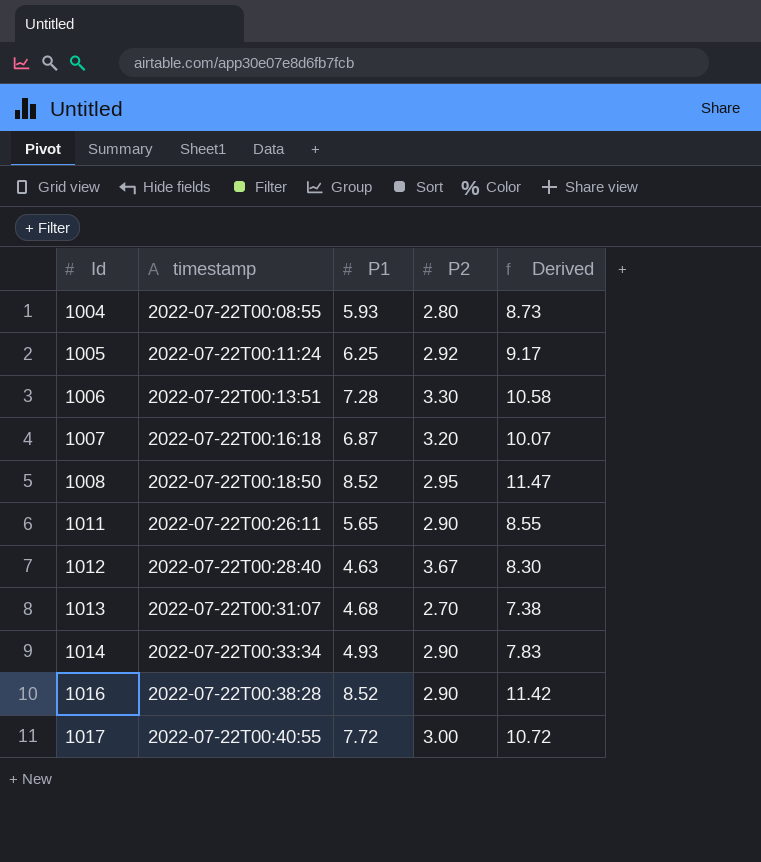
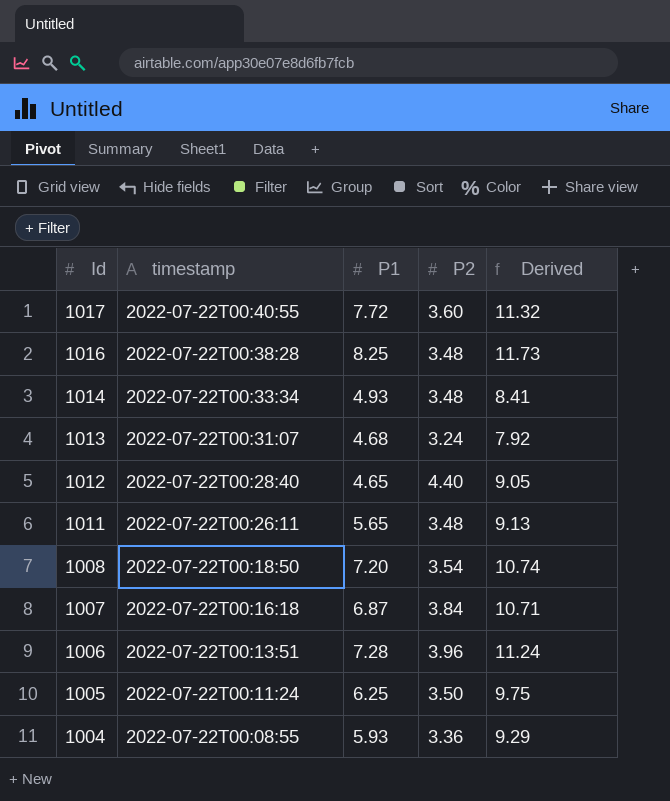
row order: Id ascending -> Id descending
1017 | P2: 3.00 -> 3.60
1017 | Derived: 10.72 -> 11.32
1016 | P1: 8.52 -> 8.25
1016 | P2: 2.90 -> 3.48
1016 | Derived: 11.42 -> 11.73
1014 | P2: 2.90 -> 3.48
1014 | Derived: 7.83 -> 8.41
1013 | P2: 2.70 -> 3.24
1013 | Derived: 7.38 -> 7.92
1012 | P1: 4.63 -> 4.65
1012 | P2: 3.67 -> 4.40
1012 | Derived: 8.30 -> 9.05
1011 | P2: 2.90 -> 3.48
1011 | Derived: 8.55 -> 9.13
1008 | P1: 8.52 -> 7.20
1008 | P2: 2.95 -> 3.54
1008 | Derived: 11.47 -> 10.74
1007 | P2: 3.20 -> 3.84
1007 | Derived: 10.07 -> 10.71
1006 | P2: 3.30 -> 3.96
1006 | Derived: 10.58 -> 11.24
1005 | P2: 2.92 -> 3.50
1005 | Derived: 9.17 -> 9.75
1004 | P2: 2.80 -> 3.36
1004 | Derived: 8.73 -> 9.29

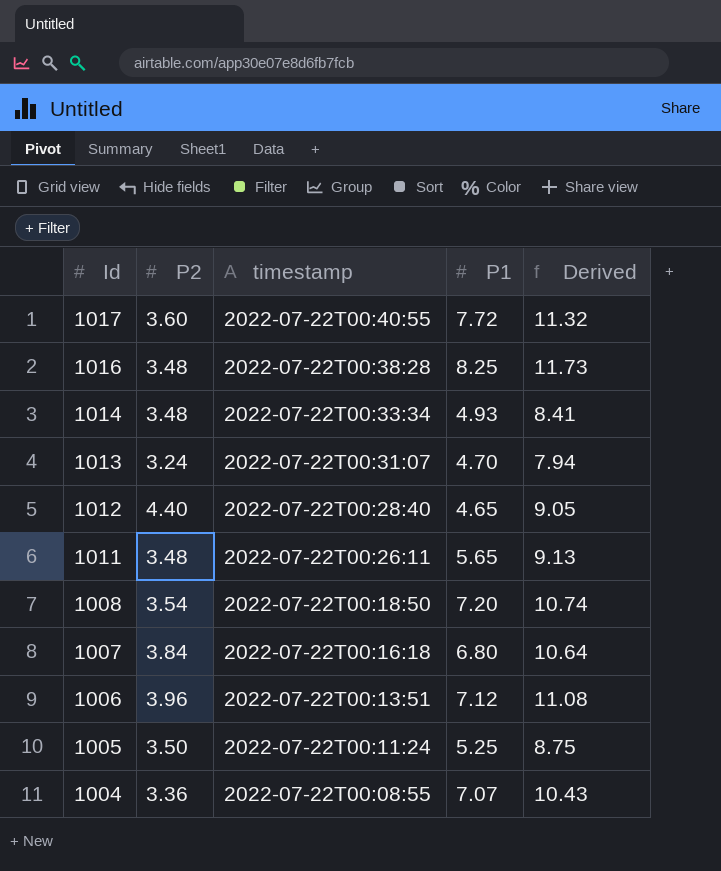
column P2 | position: 4 -> 2
1013 | P1: 4.68 -> 4.70
1013 | Derived: 7.92 -> 7.94
1007 | P1: 6.87 -> 6.80
1007 | Derived: 10.71 -> 10.64
1006 | P1: 7.28 -> 7.12
1006 | Derived: 11.24 -> 11.08
1005 | P1: 6.25 -> 5.25
1005 | Derived: 9.75 -> 8.75
1004 | P1: 5.93 -> 7.07
1004 | Derived: 9.29 -> 10.43

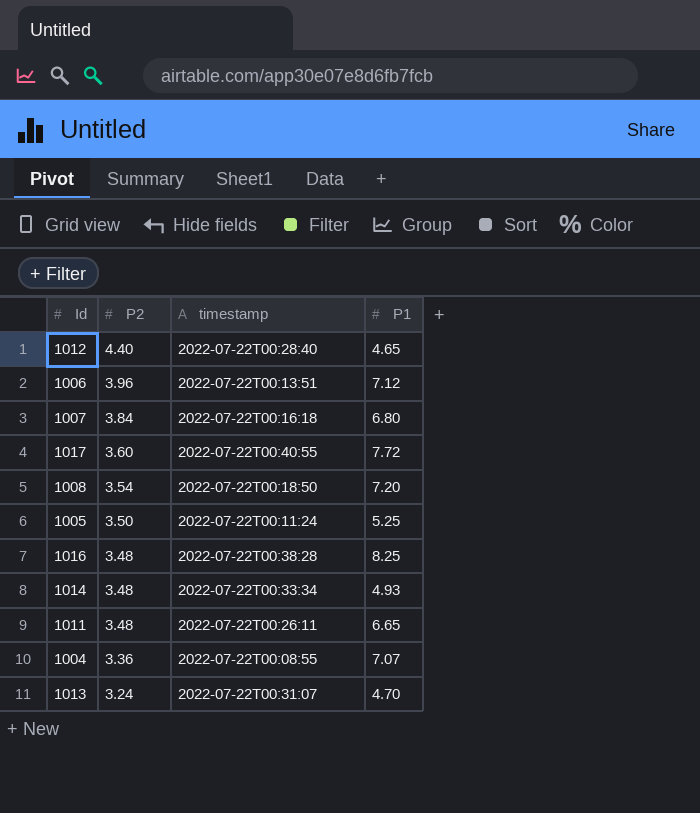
row order: Id descending -> P2 descending
column Derived | formula: [P2] + [P1] -> none
1011 | P1: 5.65 -> 6.65

